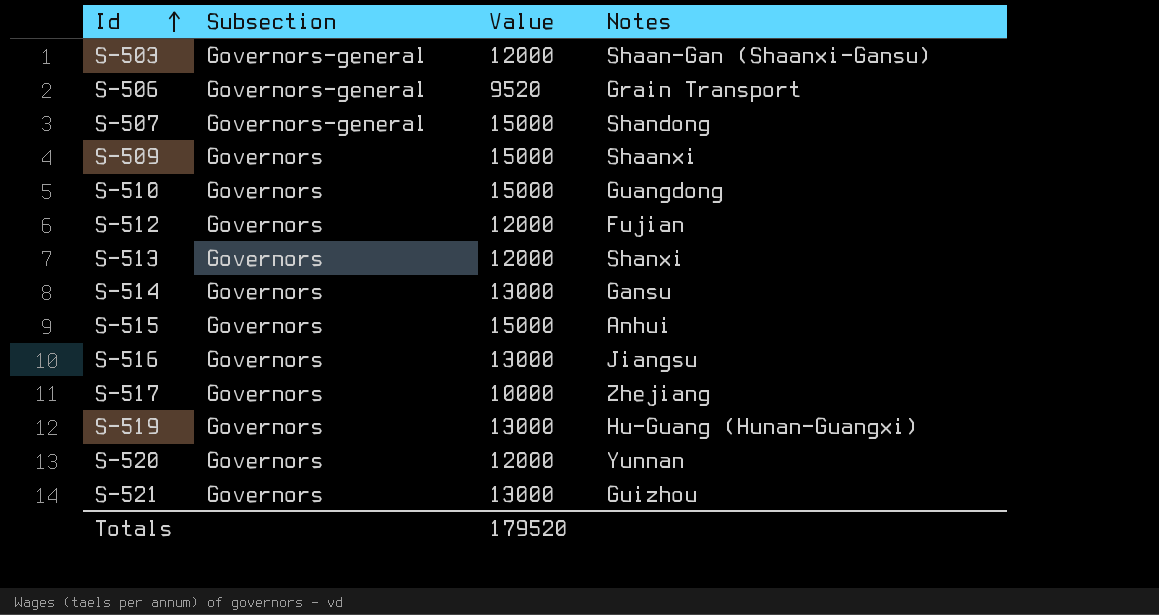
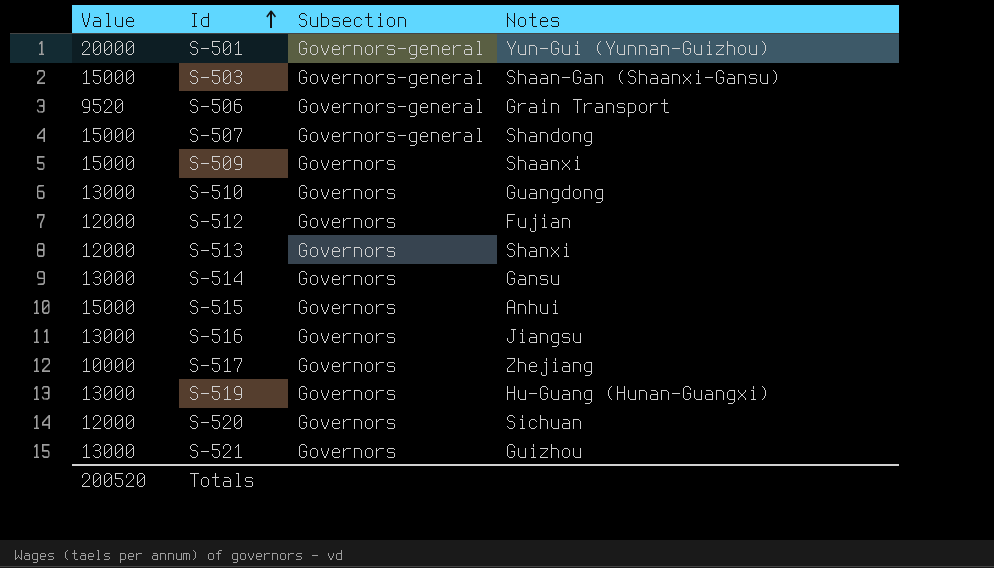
column Value | position: 3 -> 1
row S-501: none -> 20000 | Governors-general | Yun-Gui (Yunnan-Guizhou)
S-503 | Value: 12000 -> 15000
S-510 | Value: 15000 -> 13000
S-520 | Notes: Yunnan -> Sichuan
Totals | Value: 179520 -> 200520

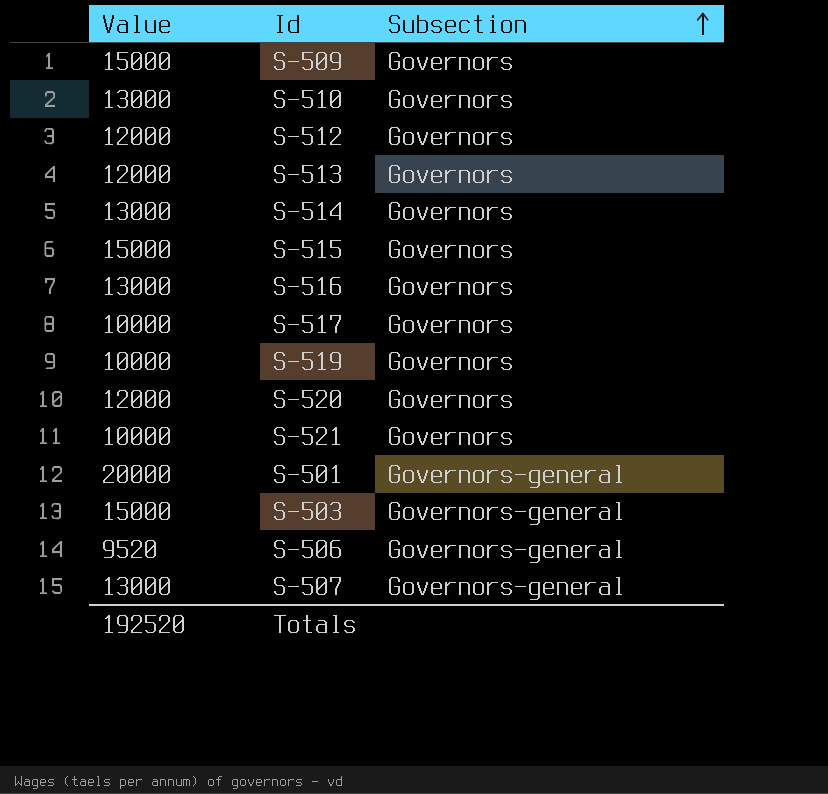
row order: Id ascending -> Subsection ascending
column Notes | position: 4 -> none
S-519 | Value: 13000 -> 10000
S-521 | Value: 13000 -> 10000
S-507 | Value: 15000 -> 13000
Totals | Value: 200520 -> 192520

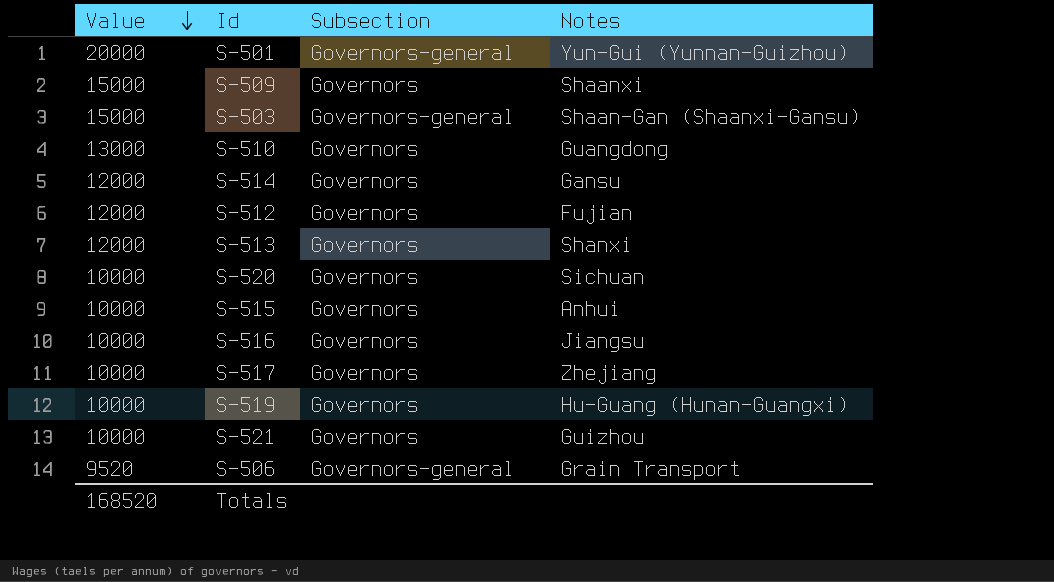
row order: Subsection ascending -> Value descending
column Notes | position: none -> 4
row S-507: 13000 | Governors-general -> none
S-514 | Value: 13000 -> 12000
S-520 | Value: 12000 -> 10000
S-515 | Value: 15000 -> 10000
S-516 | Value: 13000 -> 10000
Totals | Value: 192520 -> 168520

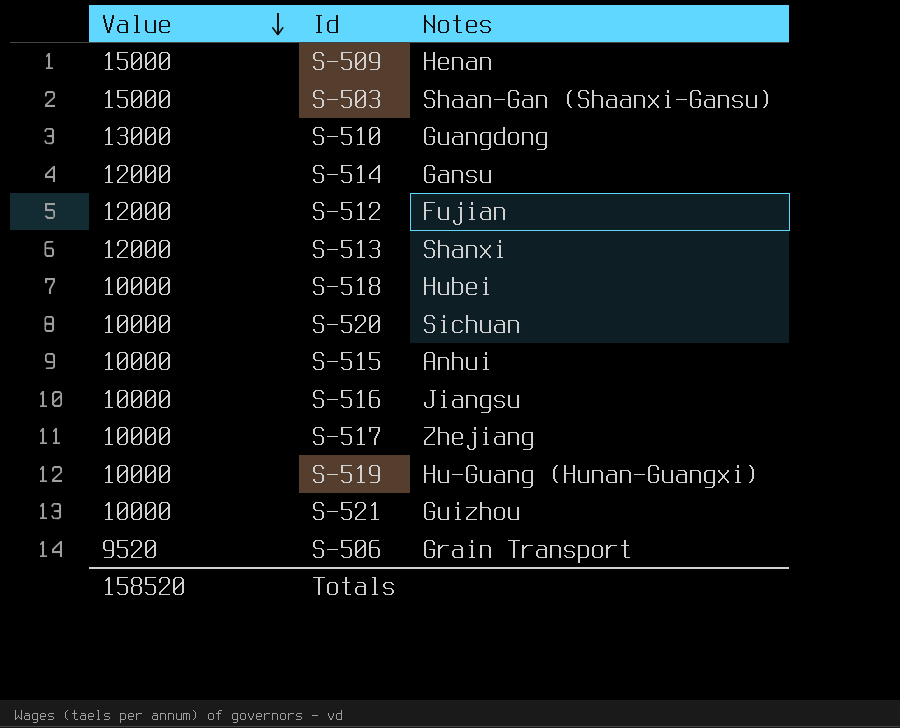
column Subsection | position: 3 -> none
row S-501: 20000 | Governors-general | Yun-Gui (Yunnan-Guizhou) -> none
S-509 | Notes: Shaanxi -> Henan
row S-518: none -> 10000 | Hubei
Totals | Value: 168520 -> 158520

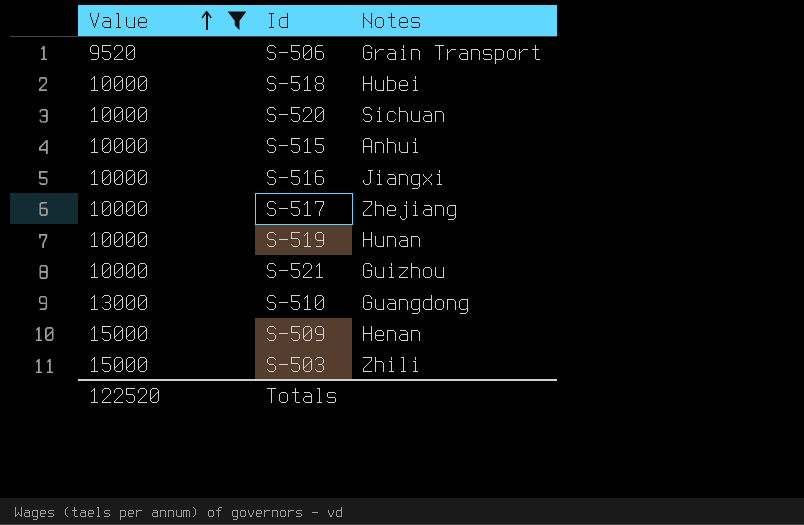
filter: none -> Value != 12000
row order: Value descending -> Value ascending
S-516 | Notes: Jiangsu -> Jiangxi
S-519 | Notes: Hu-Guang (Hunan-Guangxi) -> Hunan
S-503 | Notes: Shaan-Gan (Shaanxi-Gansu) -> Zhili
Totals | Value: 158520 -> 122520

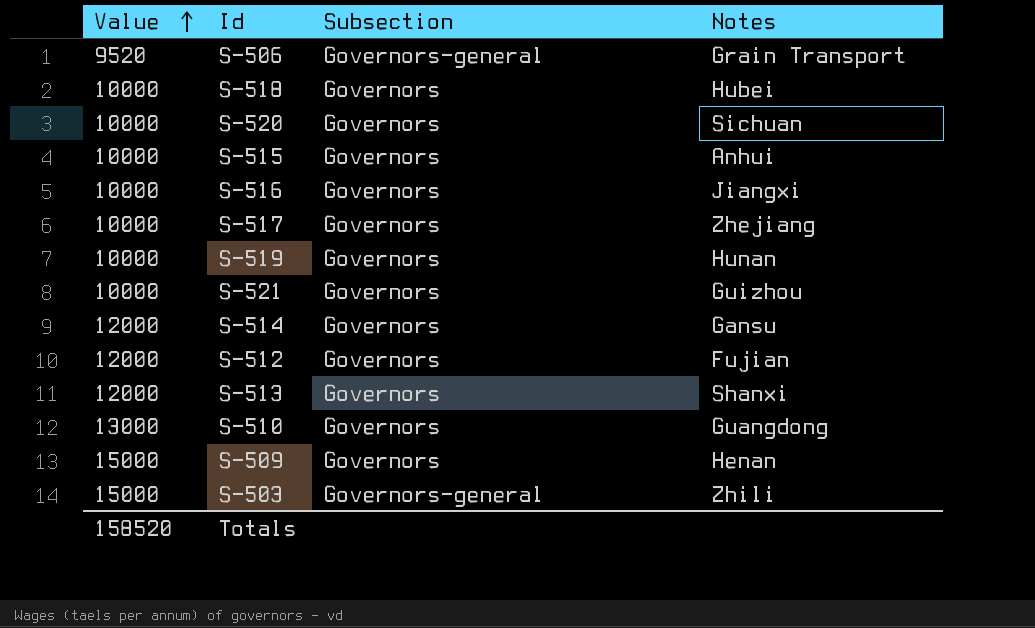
filter: Value != 12000 -> none
column Subsection | position: none -> 3
Totals | Value: 122520 -> 158520

